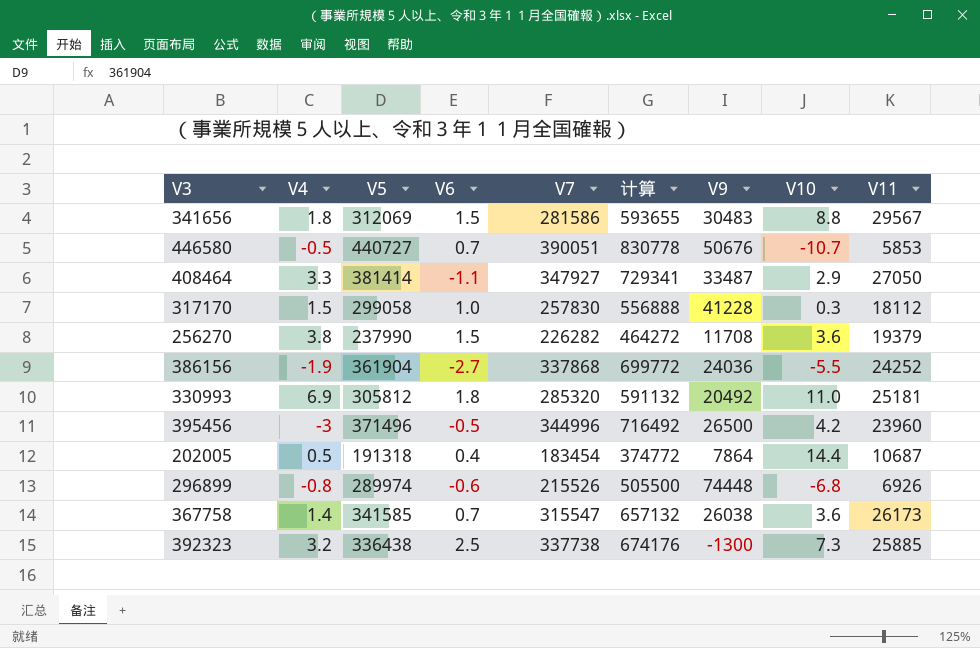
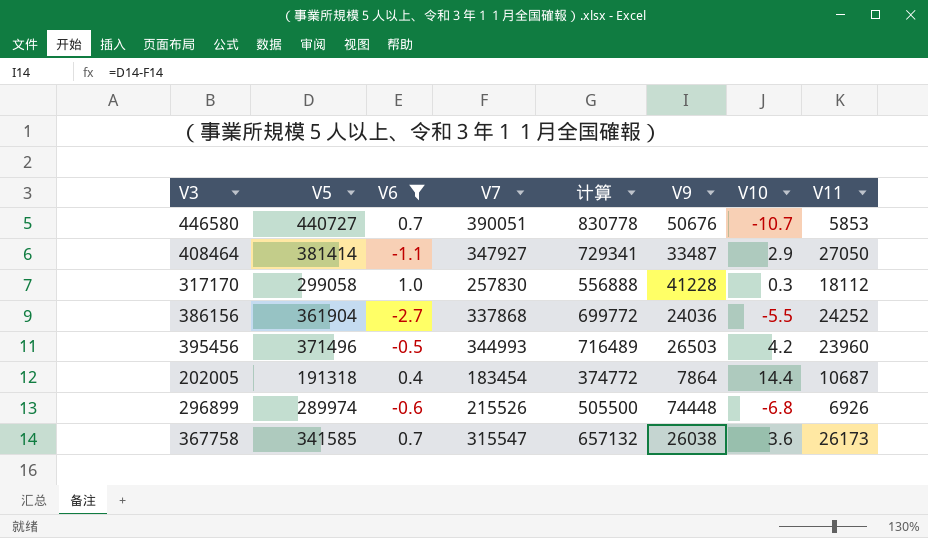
filter: none -> V6 <= 1.0
column V4 | position: 2 -> none
395456 | V7: 344996 -> 344993
395456 | 计算: 716492 -> 716489
395456 | V9: 26500 -> 26503

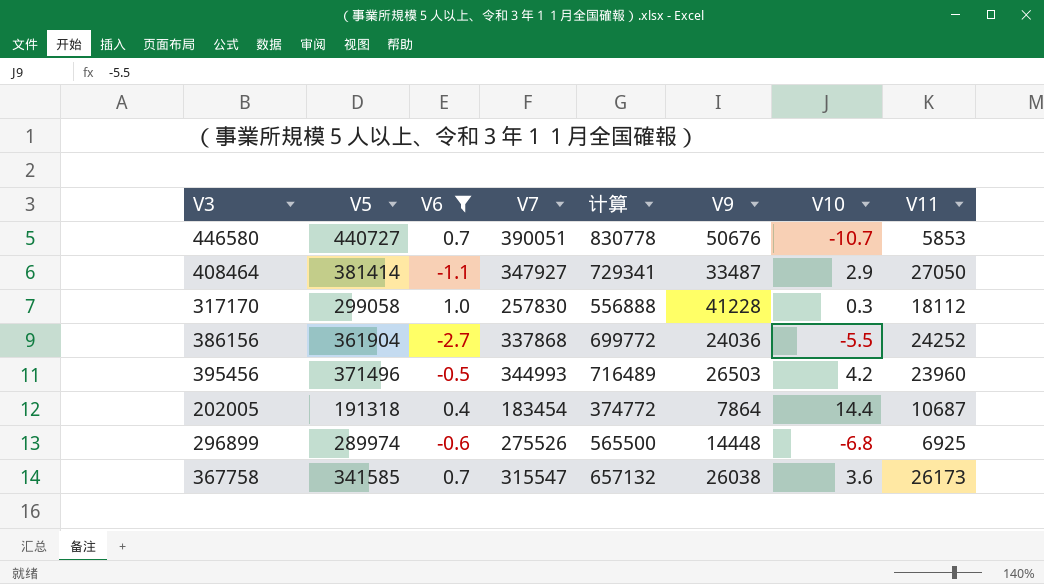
296899 | V7: 215526 -> 275526
296899 | 计算: 505500 -> 565500
296899 | V9: 74448 -> 14448
296899 | V11: 6926 -> 6925

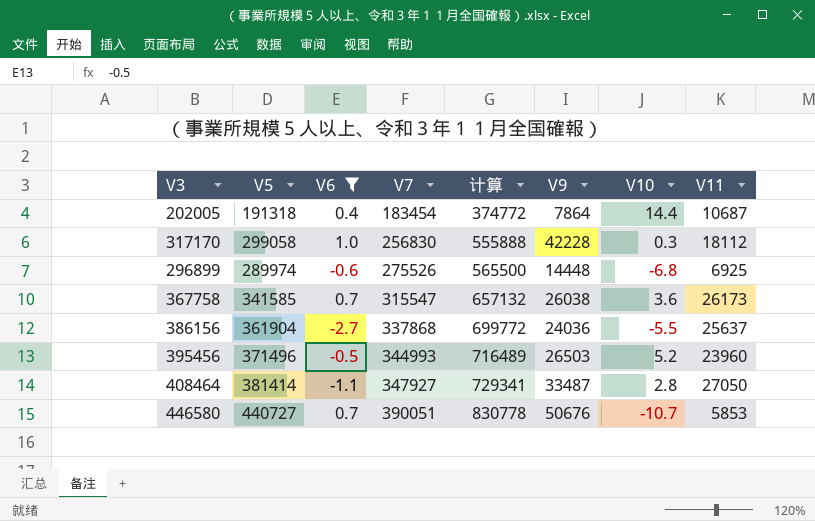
row order: none -> V7 ascending
317170 | V7: 257830 -> 256830
317170 | 计算: 556888 -> 555888
317170 | V9: 41228 -> 42228
386156 | V11: 24252 -> 25637
395456 | V10: 4.2 -> 5.2
408464 | V10: 2.9 -> 2.8

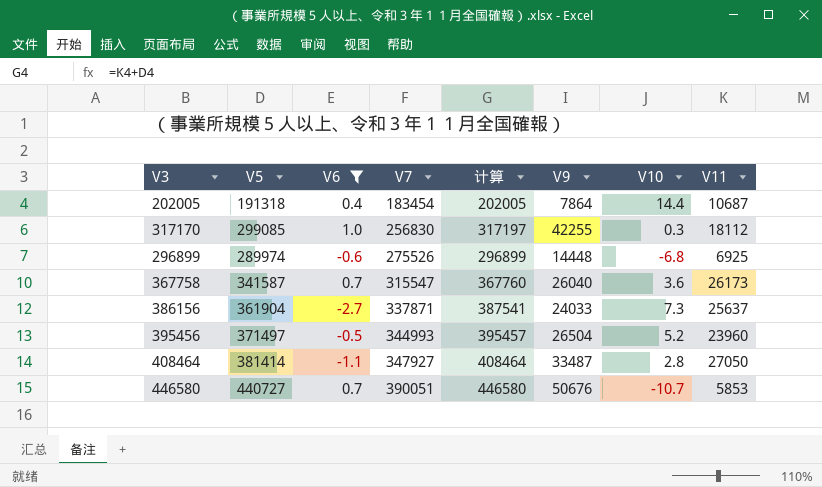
column 计算 | formula: [V5] + [V7] -> [V5] + [V11]
317170 | V5: 299058 -> 299085
317170 | V9: 42228 -> 42255
367758 | V5: 341585 -> 341587
367758 | V9: 26038 -> 26040
386156 | V7: 337868 -> 337871
386156 | V9: 24036 -> 24033
386156 | V10: -5.5 -> 7.3
395456 | V5: 371496 -> 371497
395456 | V9: 26503 -> 26504

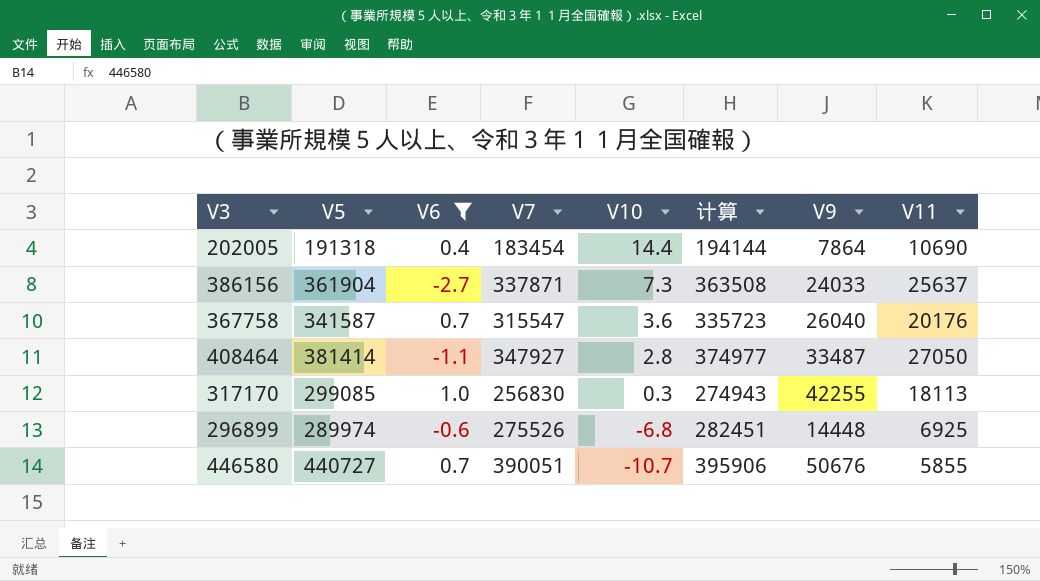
row order: V7 ascending -> V10 descending
column V10 | position: 7 -> 5
column 计算 | formula: [V5] + [V11] -> [V7] + [V11]
row 395456: 371497 | -0.5 | 344993 | 395457 | 26504 | 5.2 | 23960 -> none
202005 | V11: 10687 -> 10690
367758 | V11: 26173 -> 20176
317170 | V11: 18112 -> 18113
446580 | V11: 5853 -> 5855

